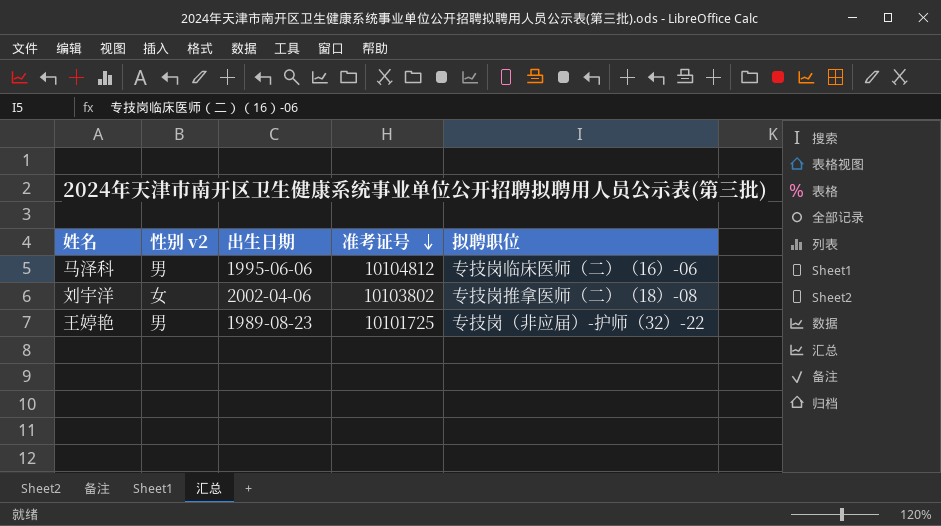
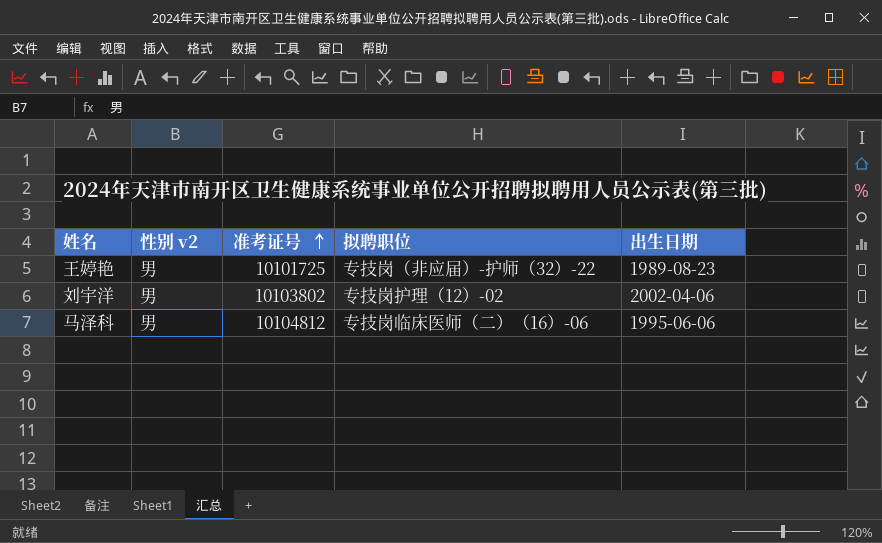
row order: 准考证号 descending -> 准考证号 ascending
column 出生日期 | position: 3 -> 5
刘宇洋 | 性别 v2: 女 -> 男
刘宇洋 | 拟聘职位: 专技岗推拿医师（二）（18）-08 -> 专技岗护理（12）-02

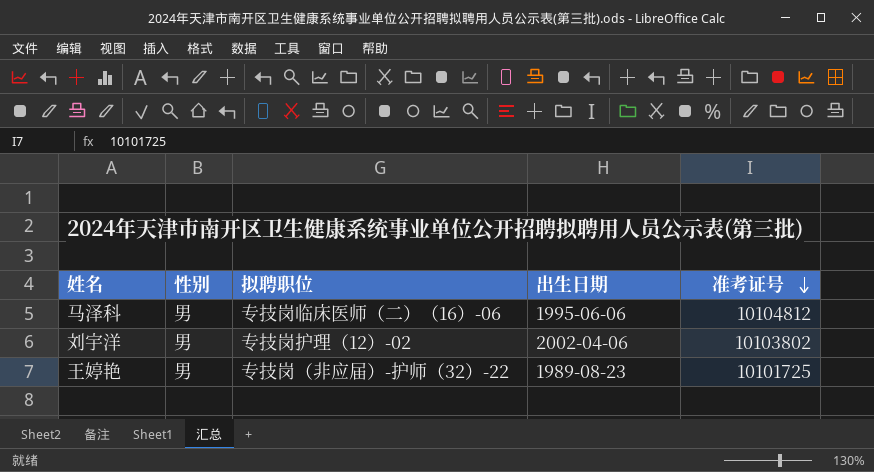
row order: 准考证号 ascending -> 准考证号 descending
column name: 性别 v2 -> 性别
column 准考证号 | position: 3 -> 5

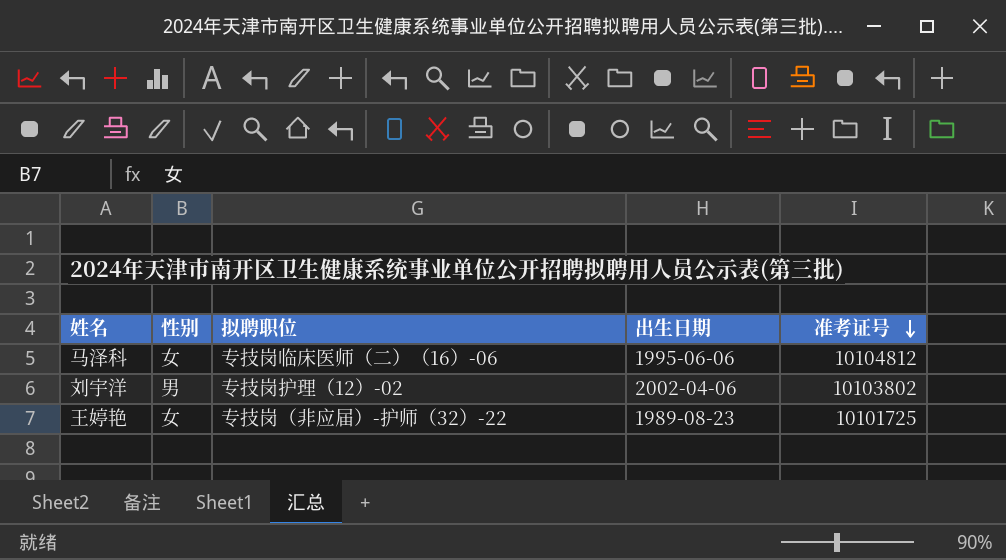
马泽科 | 性别: 男 -> 女
王婷艳 | 性别: 男 -> 女

